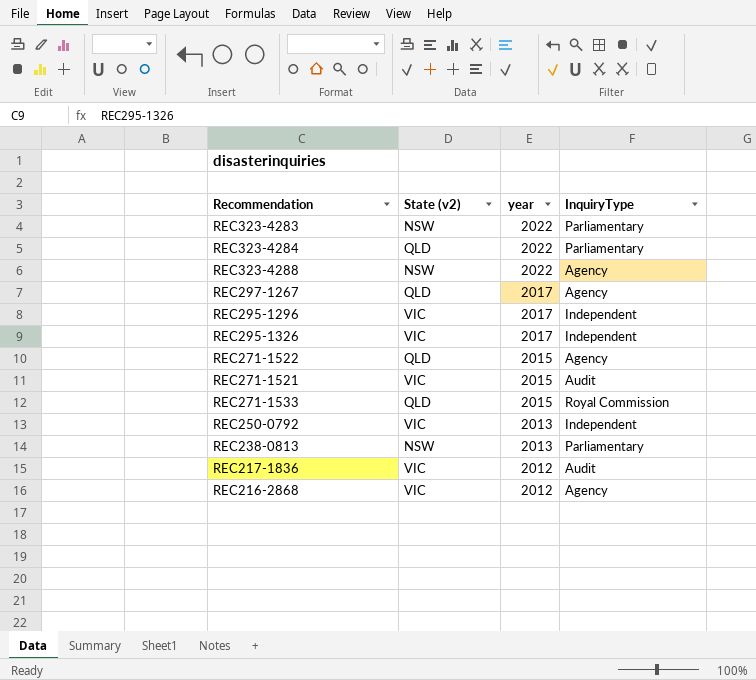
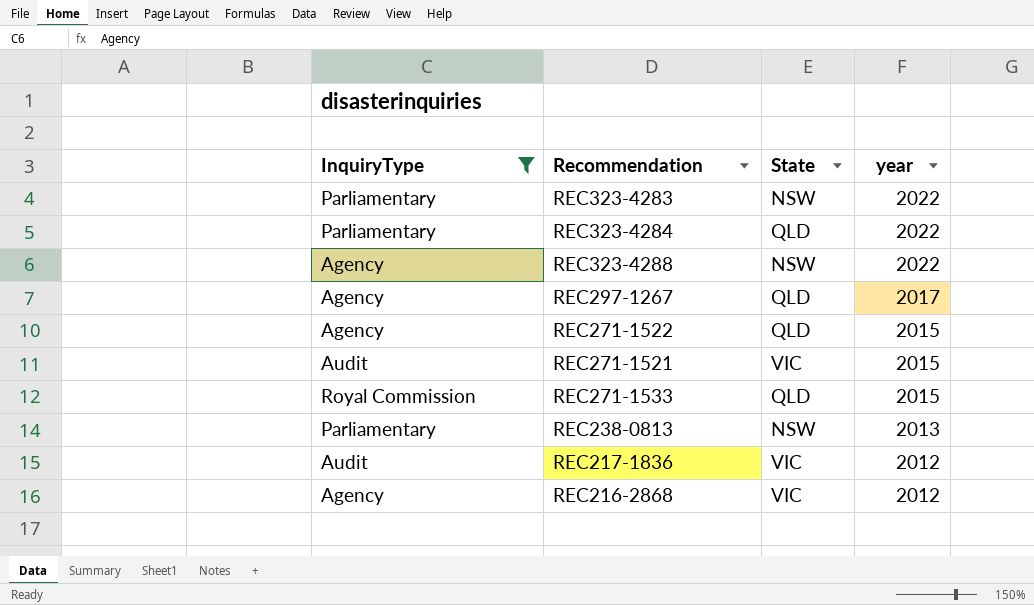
filter: none -> InquiryType != Independent
column InquiryType | position: 4 -> 1
column name: State (v2) -> State

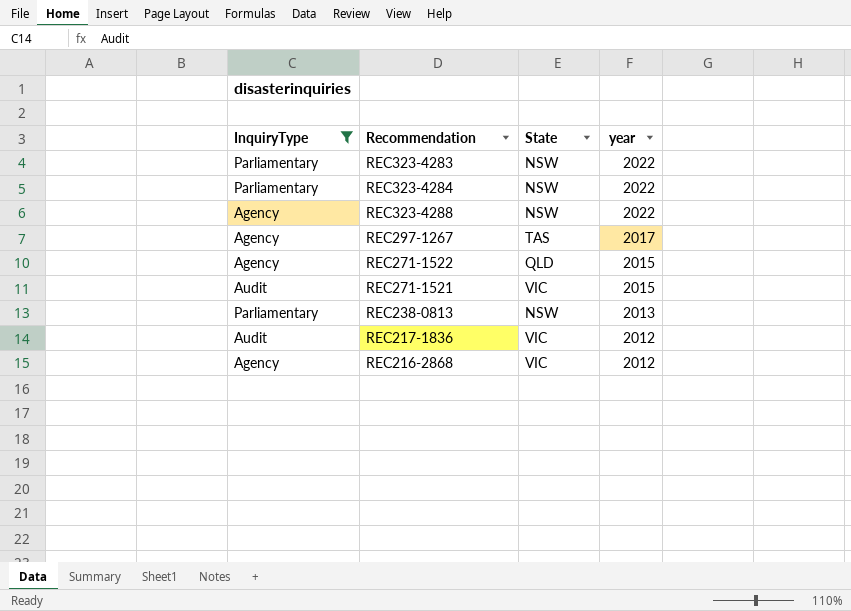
row REC271-1533: Royal Commission | QLD | 2015 -> none
REC323-4284 | State: QLD -> NSW
REC297-1267 | State: QLD -> TAS

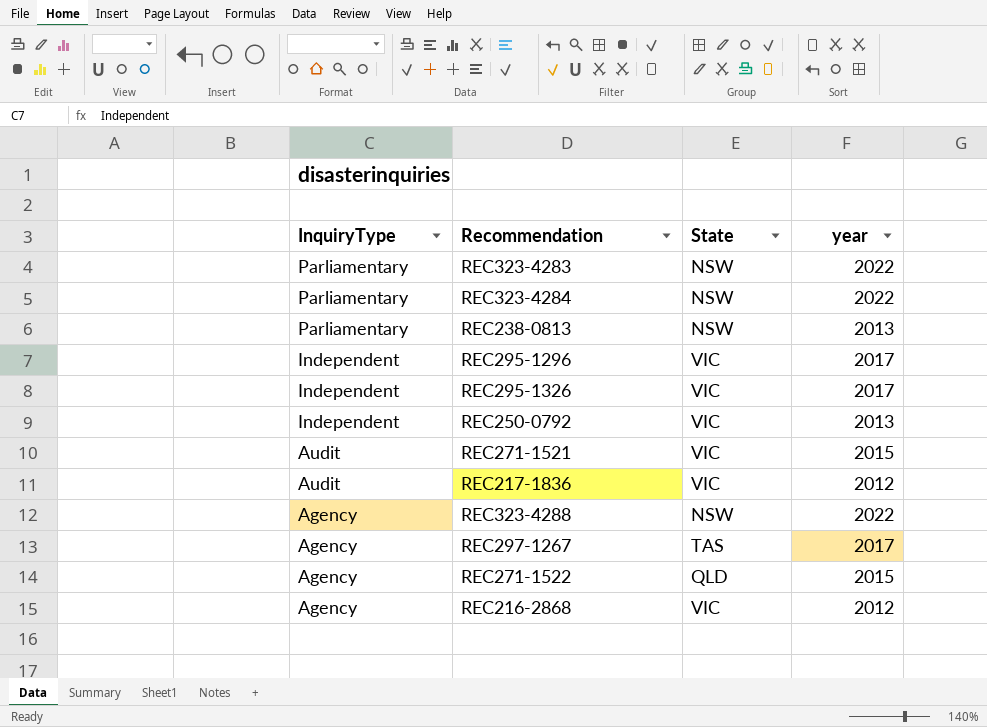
filter: InquiryType != Independent -> none
row order: year descending -> InquiryType descending

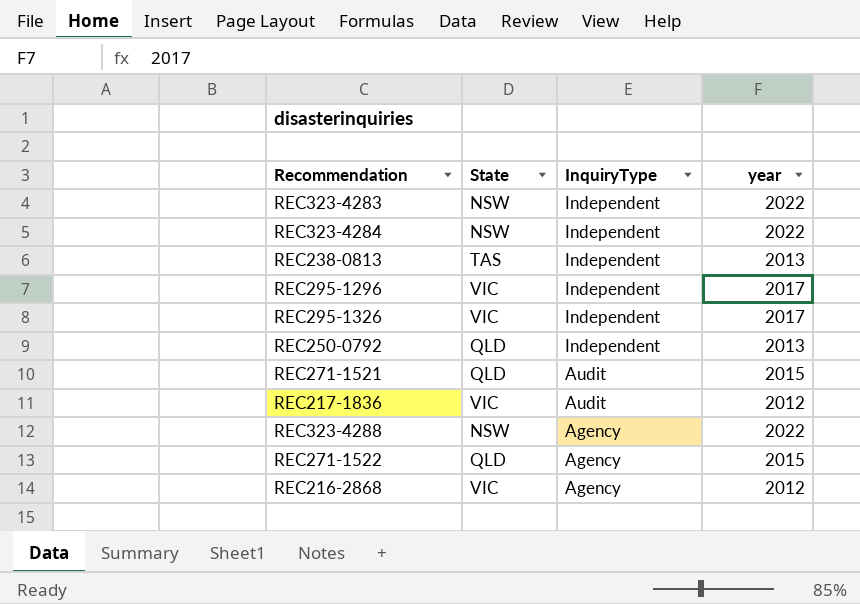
column InquiryType | position: 1 -> 3
row REC297-1267: Agency | TAS | 2017 -> none
REC323-4283 | InquiryType: Parliamentary -> Independent
REC323-4284 | InquiryType: Parliamentary -> Independent
REC238-0813 | State: NSW -> TAS
REC238-0813 | InquiryType: Parliamentary -> Independent
REC250-0792 | State: VIC -> QLD
REC271-1521 | State: VIC -> QLD

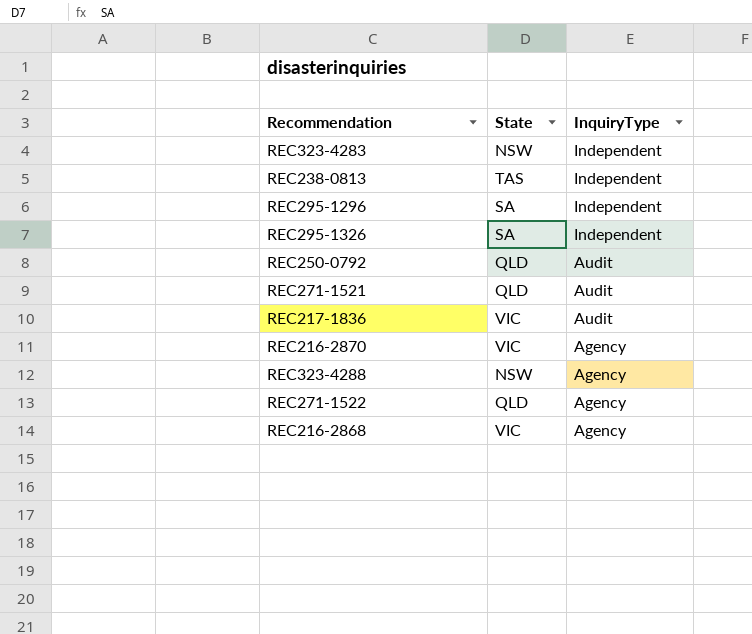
column year | position: 4 -> none
row REC323-4284: NSW | Independent | 2022 -> none
REC295-1296 | State: VIC -> SA
REC295-1326 | State: VIC -> SA
REC250-0792 | InquiryType: Independent -> Audit
row REC216-2870: none -> VIC | Agency

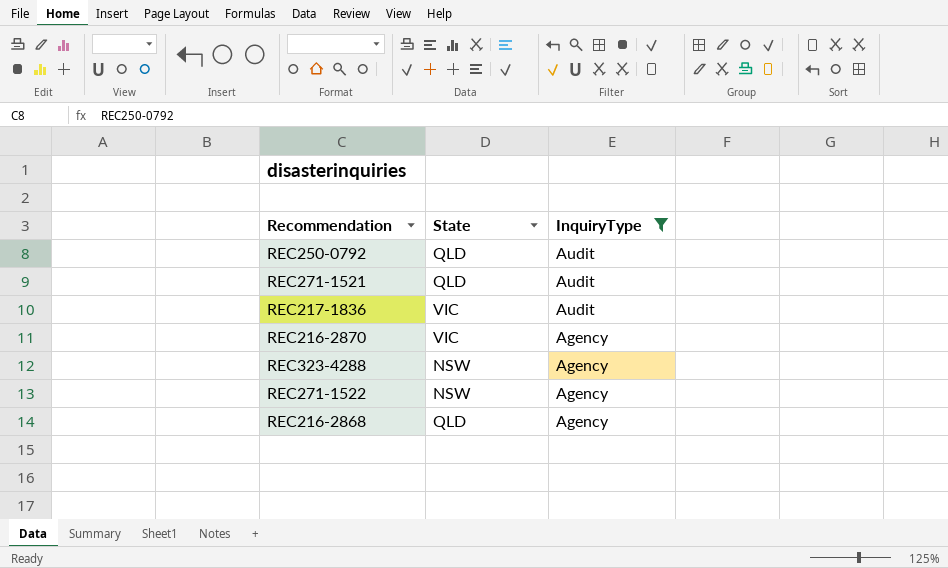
filter: none -> InquiryType != Independent
REC271-1522 | State: QLD -> NSW
REC216-2868 | State: VIC -> QLD

